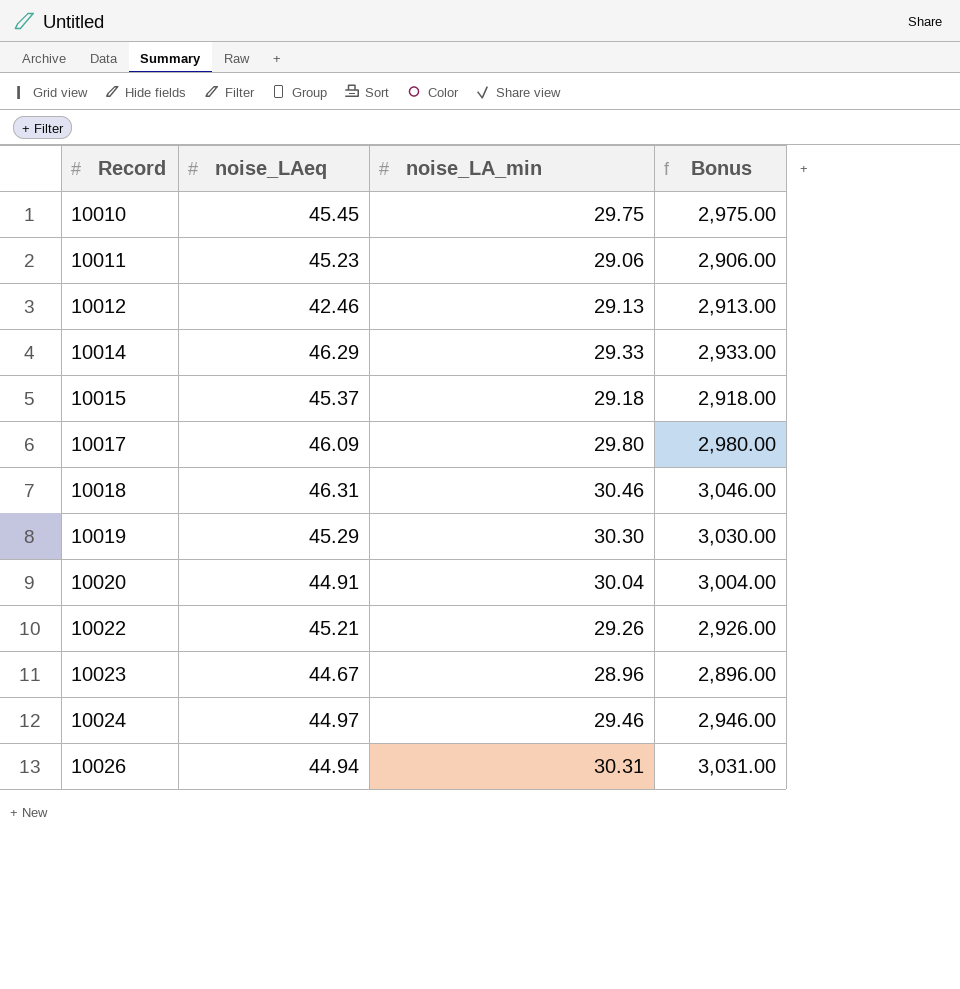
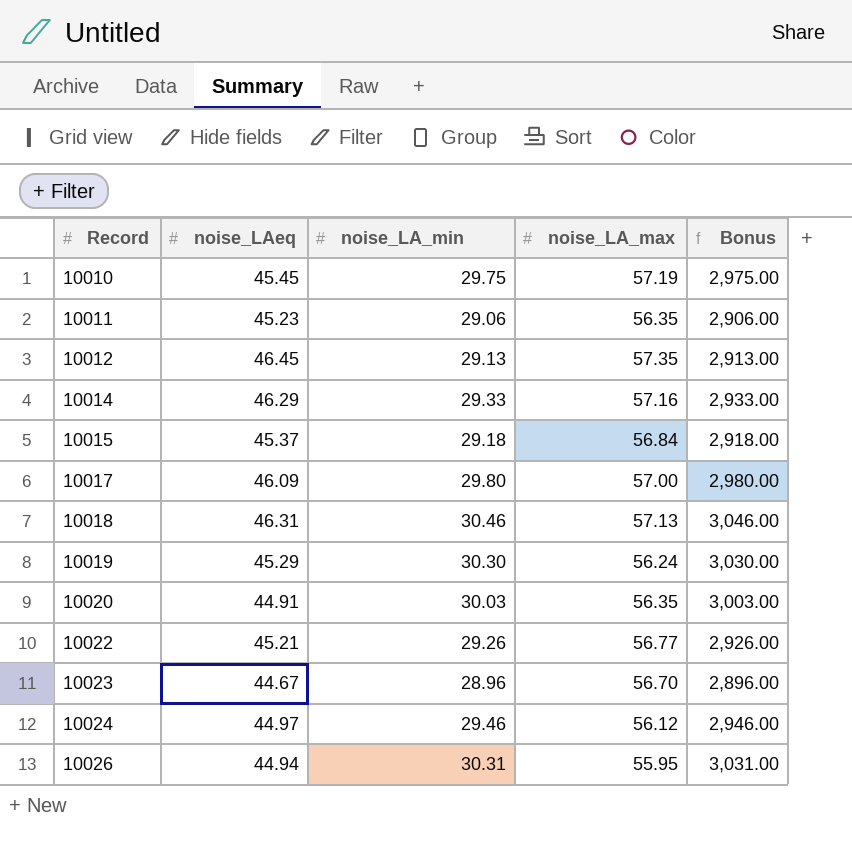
column noise_LA_max | position: none -> 4
10012 | noise_LAeq: 42.46 -> 46.45
10020 | noise_LA_min: 30.04 -> 30.03
10020 | Bonus: 3,004.00 -> 3,003.00

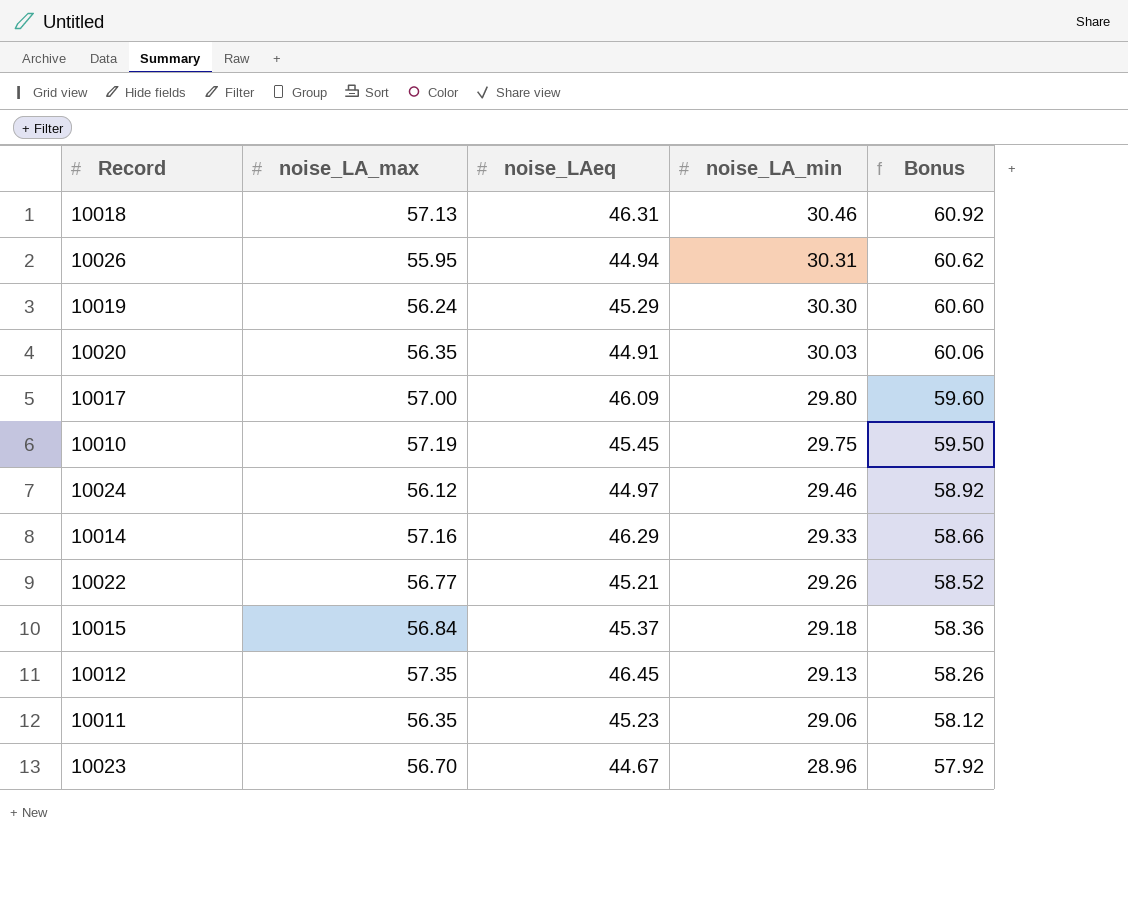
row order: Record ascending -> noise_LA_min descending
column noise_LA_max | position: 4 -> 2
column Bonus | formula: [noise_LA_min] * 100 -> [noise_LA_min] * 2

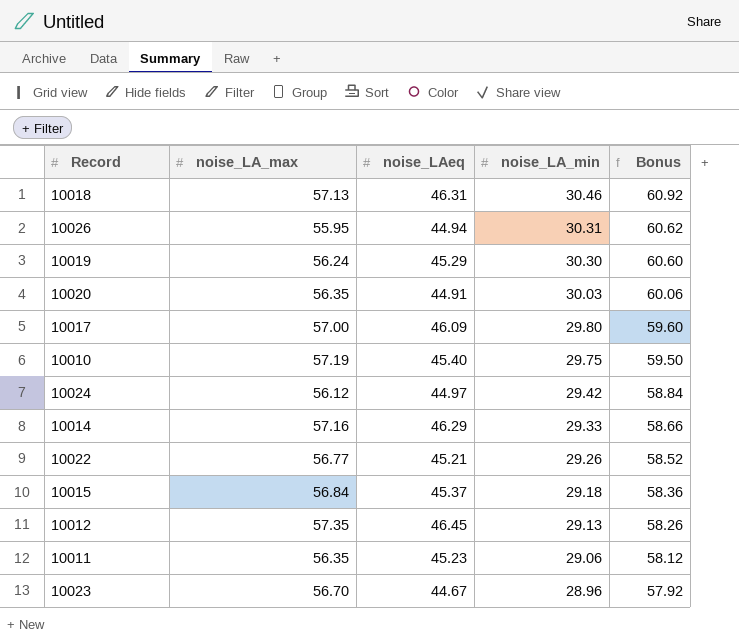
10010 | noise_LAeq: 45.45 -> 45.40
10024 | noise_LA_min: 29.46 -> 29.42
10024 | Bonus: 58.92 -> 58.84

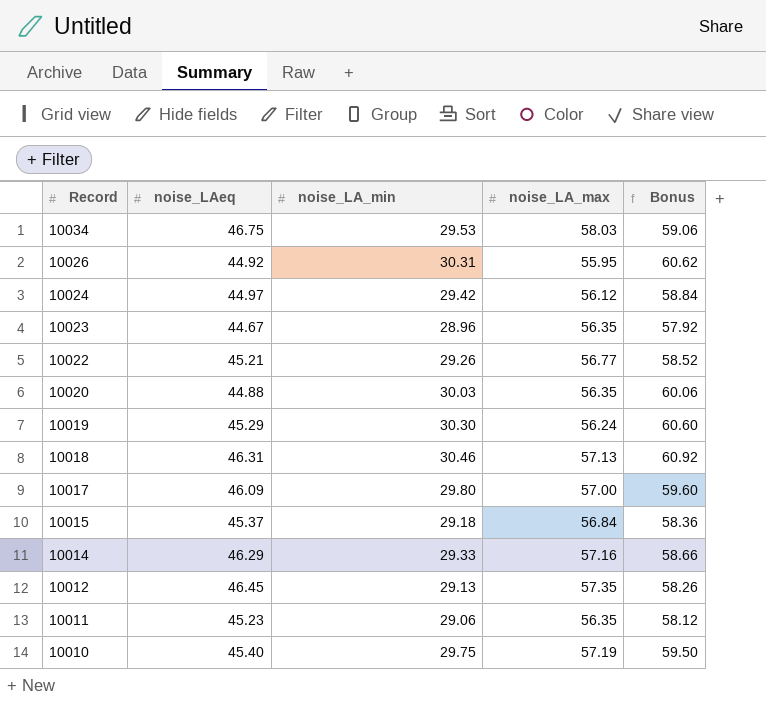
row order: noise_LA_min descending -> Record descending
column noise_LA_max | position: 2 -> 4
row 10034: none -> 46.75 | 29.53 | 58.03 | 59.06
10026 | noise_LAeq: 44.94 -> 44.92
10023 | noise_LA_max: 56.70 -> 56.35
10020 | noise_LAeq: 44.91 -> 44.88

